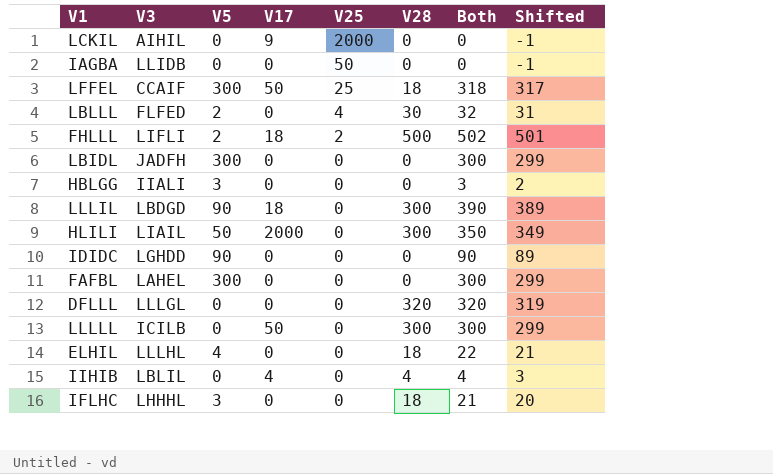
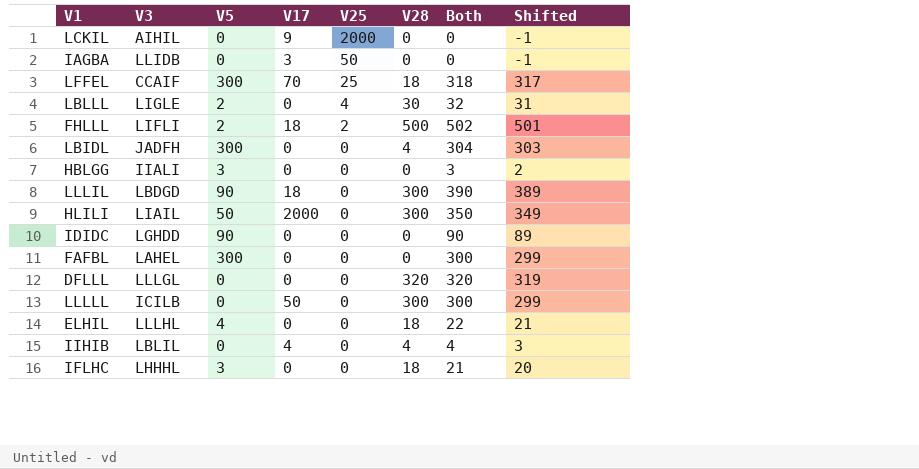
IAGBA | V17: 0 -> 3
LFFEL | V17: 50 -> 70
LBLLL | V3: FLFED -> LIGLE
LBIDL | V28: 0 -> 4
LBIDL | Both: 300 -> 304
LBIDL | Shifted: 299 -> 303

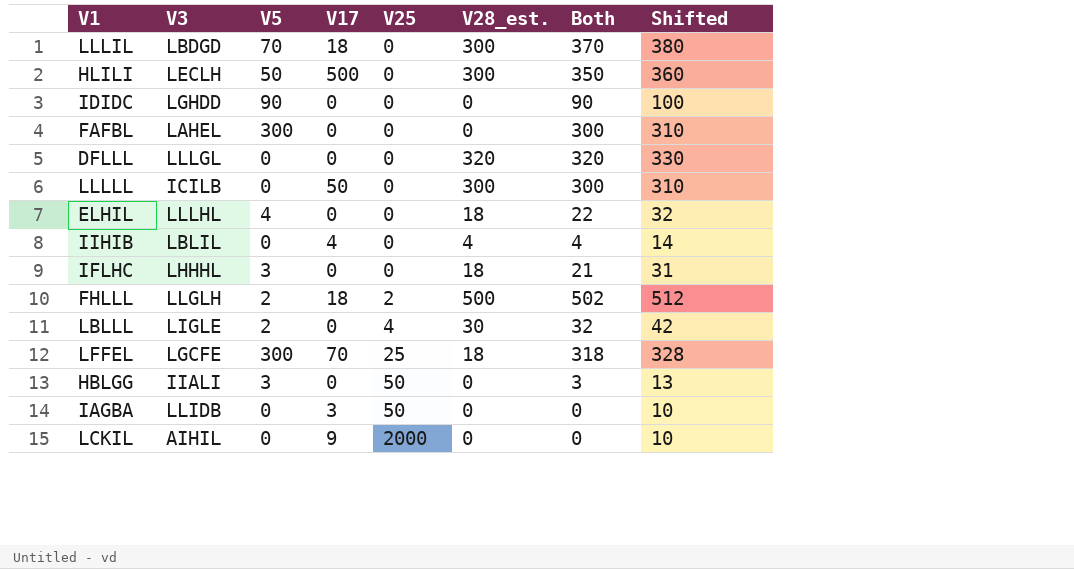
row order: V25 descending -> V25 ascending
column name: V28 -> V28_est.
column Shifted | formula: [Both] - 1 -> [Both] + 10
row LBIDL: JADFH | 300 | 0 | 0 | 4 | 304 | 303 -> none
LLLIL | V5: 90 -> 70
LLLIL | Both: 390 -> 370
HLILI | V3: LIAIL -> LECLH
HLILI | V17: 2000 -> 500
FHLLL | V3: LIFLI -> LLGLH
LFFEL | V3: CCAIF -> LGCFE
HBLGG | V25: 0 -> 50

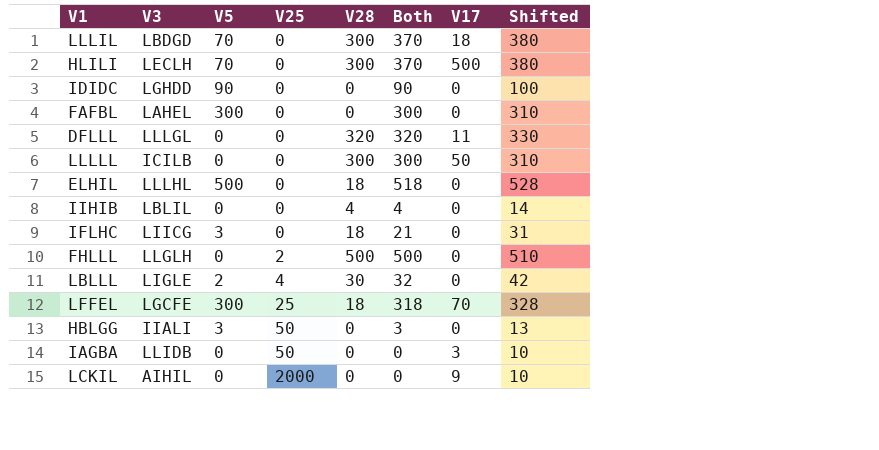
column name: V28_est. -> V28
column V17 | position: 4 -> 7
HLILI | V5: 50 -> 70
HLILI | Both: 350 -> 370
HLILI | Shifted: 360 -> 380
DFLLL | V17: 0 -> 11
ELHIL | V5: 4 -> 500
ELHIL | Both: 22 -> 518
ELHIL | Shifted: 32 -> 528
IIHIB | V17: 4 -> 0
IFLHC | V3: LHHHL -> LIICG
FHLLL | V5: 2 -> 0
FHLLL | Both: 502 -> 500
FHLLL | V17: 18 -> 0
FHLLL | Shifted: 512 -> 510

